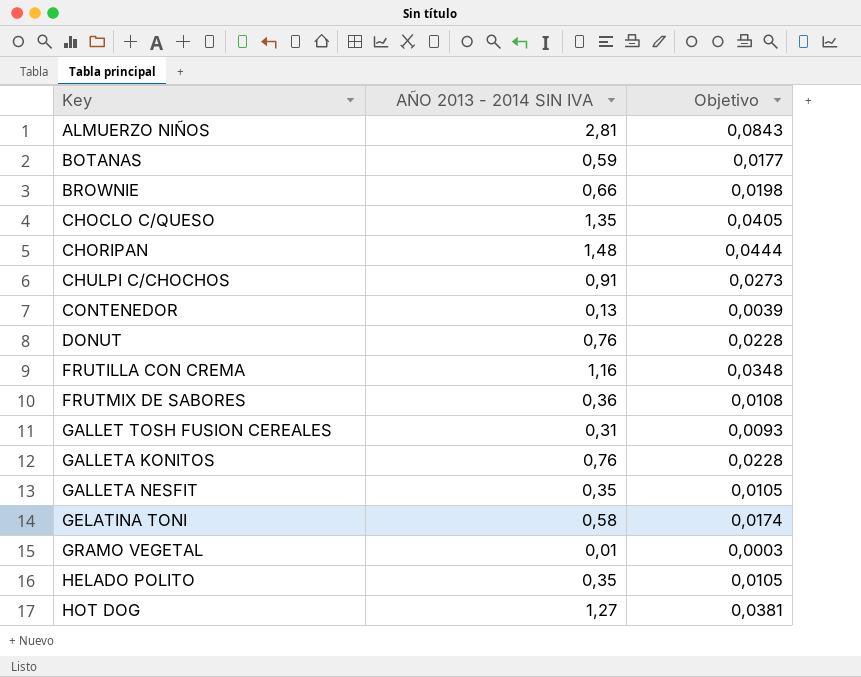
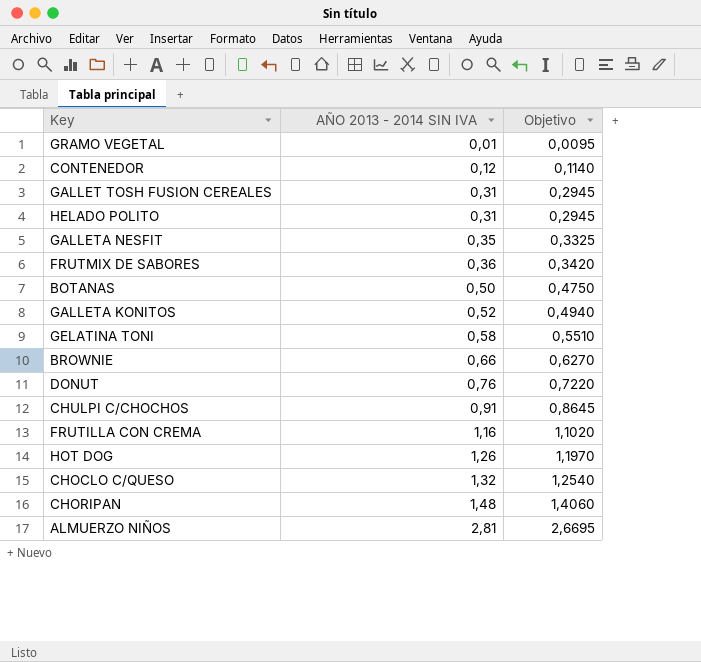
row order: Key ascending -> AÑO 2013 - 2014 SIN IVA ascending
column Objetivo | formula: [AÑO 2013 - 2014 SIN IVA] * 0,03 -> [AÑO 2013 - 2014 SIN IVA] * 0,95
CONTENEDOR | AÑO 2013 - 2014 SIN IVA: 0,13 -> 0,12
HELADO POLITO | AÑO 2013 - 2014 SIN IVA: 0,35 -> 0,31
BOTANAS | AÑO 2013 - 2014 SIN IVA: 0,59 -> 0,50
GALLETA KONITOS | AÑO 2013 - 2014 SIN IVA: 0,76 -> 0,52
HOT DOG | AÑO 2013 - 2014 SIN IVA: 1,27 -> 1,26
CHOCLO C/QUESO | AÑO 2013 - 2014 SIN IVA: 1,35 -> 1,32

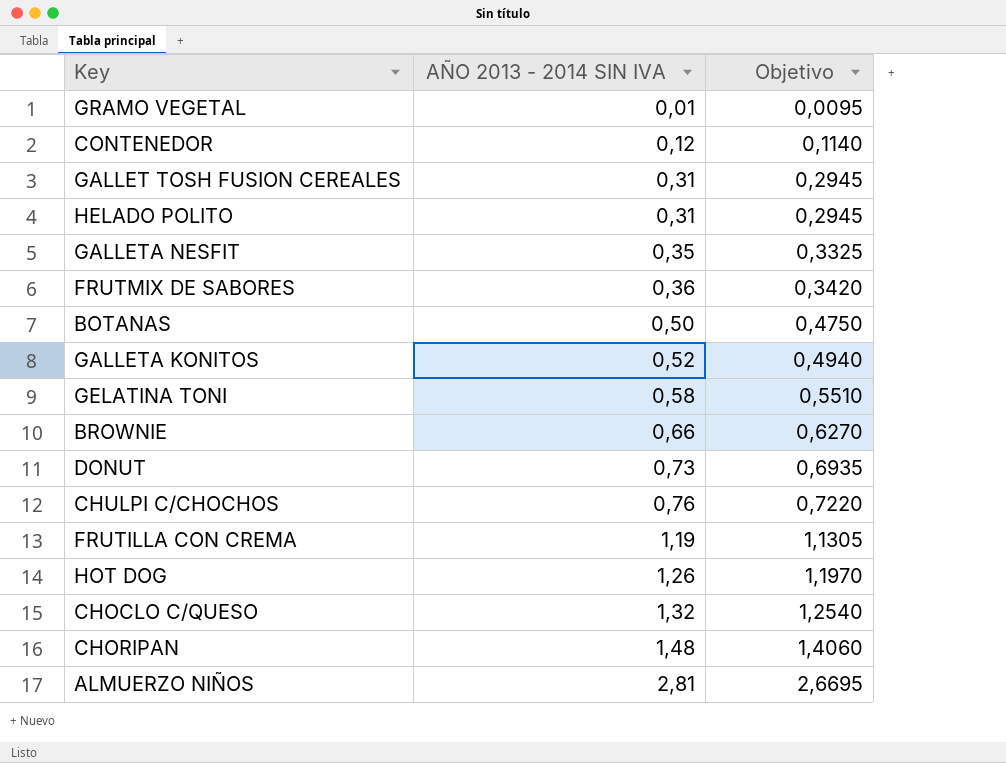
DONUT | AÑO 2013 - 2014 SIN IVA: 0,76 -> 0,73
DONUT | Objetivo: 0,7220 -> 0,6935
CHULPI C/CHOCHOS | AÑO 2013 - 2014 SIN IVA: 0,91 -> 0,76
CHULPI C/CHOCHOS | Objetivo: 0,8645 -> 0,7220
FRUTILLA CON CREMA | AÑO 2013 - 2014 SIN IVA: 1,16 -> 1,19
FRUTILLA CON CREMA | Objetivo: 1,1020 -> 1,1305

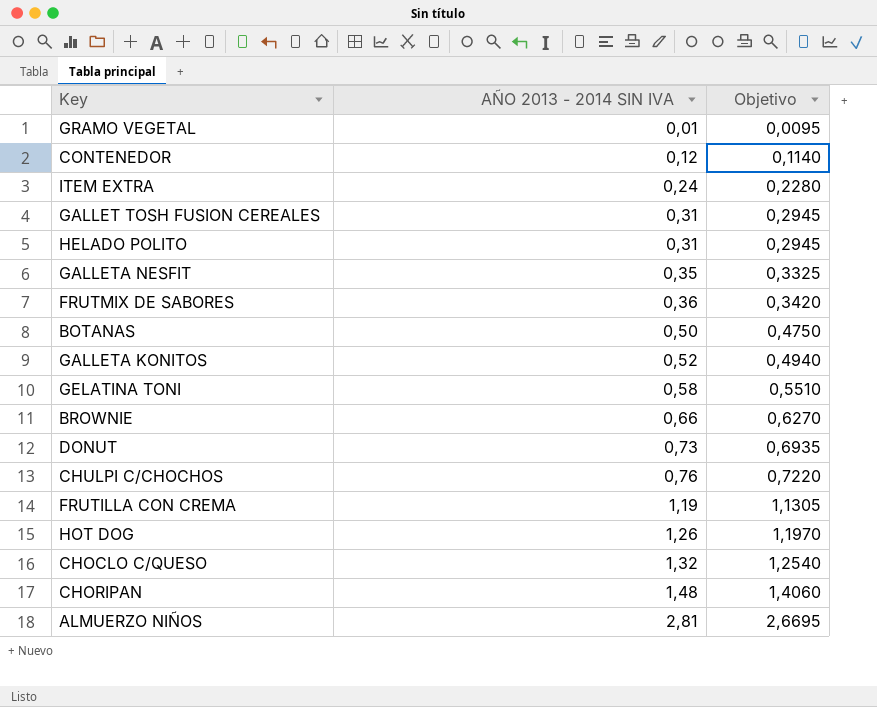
row ITEM EXTRA: none -> 0,24 | 0,2280

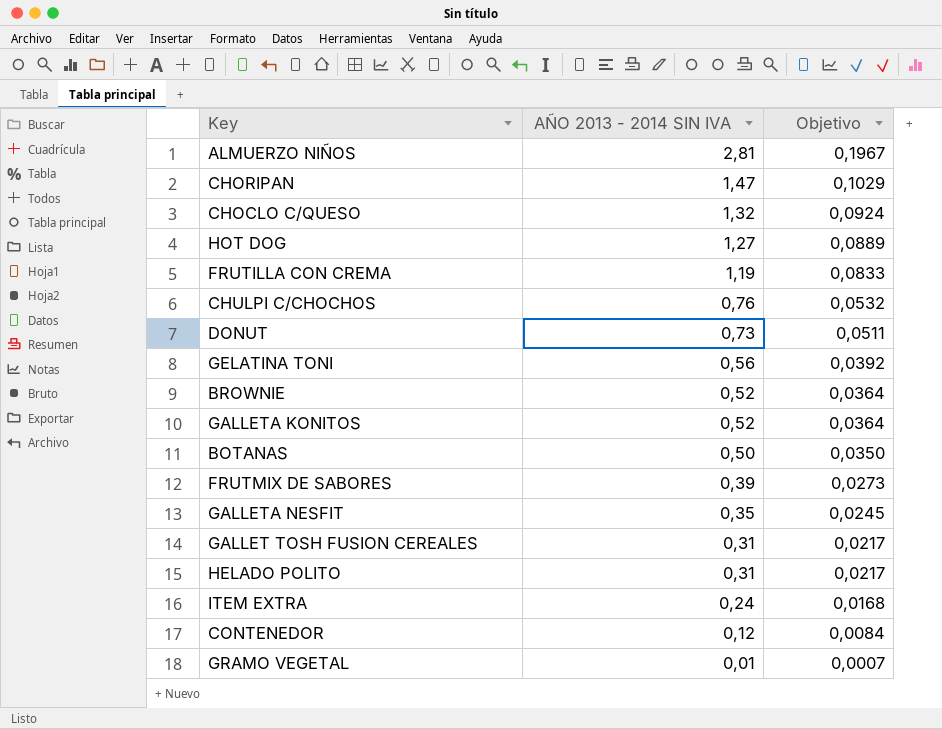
row order: AÑO 2013 - 2014 SIN IVA ascending -> AÑO 2013 - 2014 SIN IVA descending
column Objetivo | formula: [AÑO 2013 - 2014 SIN IVA] * 0,95 -> [AÑO 2013 - 2014 SIN IVA] * 0,07
CHORIPAN | AÑO 2013 - 2014 SIN IVA: 1,48 -> 1,47
HOT DOG | AÑO 2013 - 2014 SIN IVA: 1,26 -> 1,27
GELATINA TONI | AÑO 2013 - 2014 SIN IVA: 0,58 -> 0,56
BROWNIE | AÑO 2013 - 2014 SIN IVA: 0,66 -> 0,52
FRUTMIX DE SABORES | AÑO 2013 - 2014 SIN IVA: 0,36 -> 0,39

